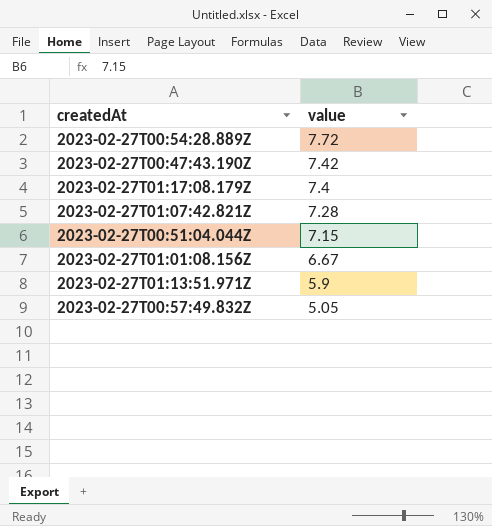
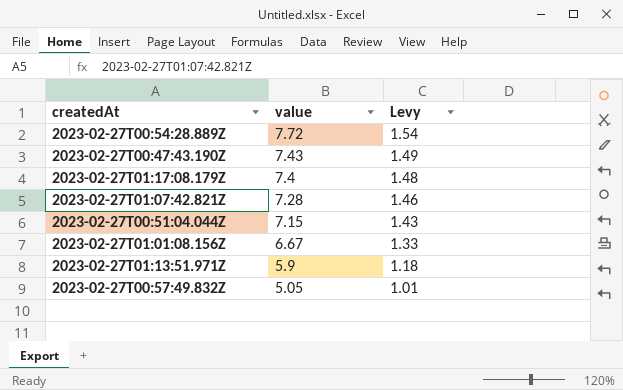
column Levy | formula: none -> [value] * 0.2
2023-02-27T00:47:43.190Z | value: 7.42 -> 7.43

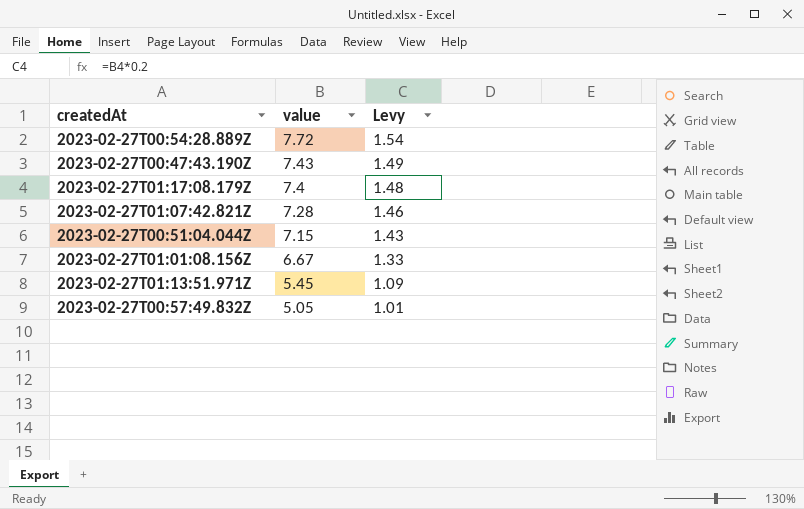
2023-02-27T01:13:51.971Z | value: 5.9 -> 5.45
2023-02-27T01:13:51.971Z | Levy: 1.18 -> 1.09

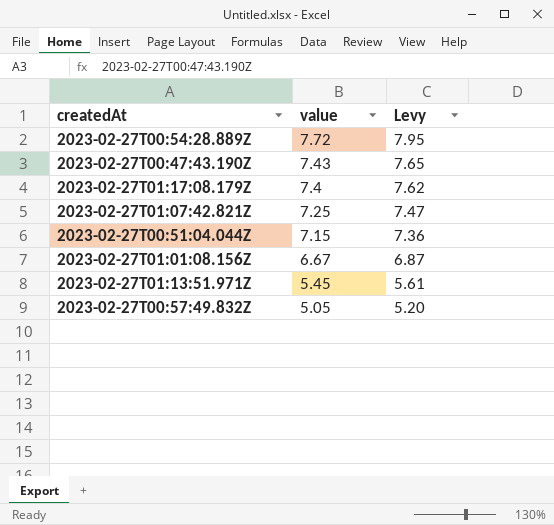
column Levy | formula: [value] * 0.2 -> [value] * 1.03
2023-02-27T01:07:42.821Z | value: 7.28 -> 7.25

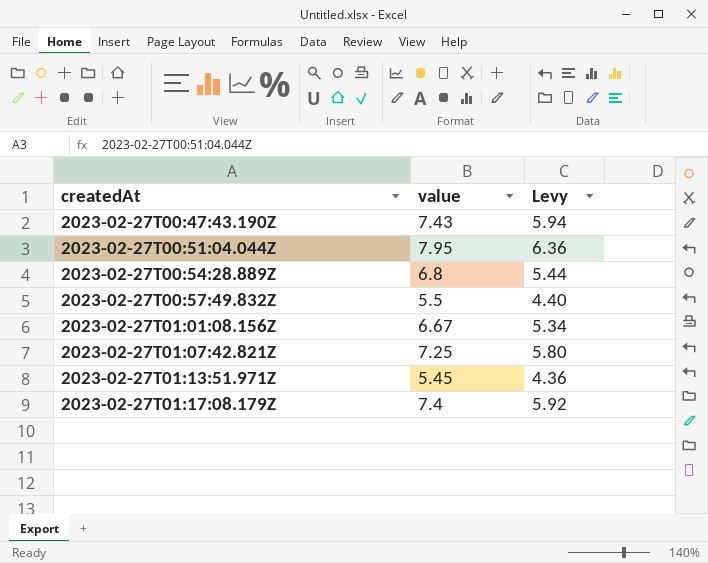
row order: value descending -> createdAt ascending
column Levy | formula: [value] * 1.03 -> [value] * 0.8
2023-02-27T00:51:04.044Z | value: 7.15 -> 7.95
2023-02-27T00:54:28.889Z | value: 7.72 -> 6.8
2023-02-27T00:57:49.832Z | value: 5.05 -> 5.5

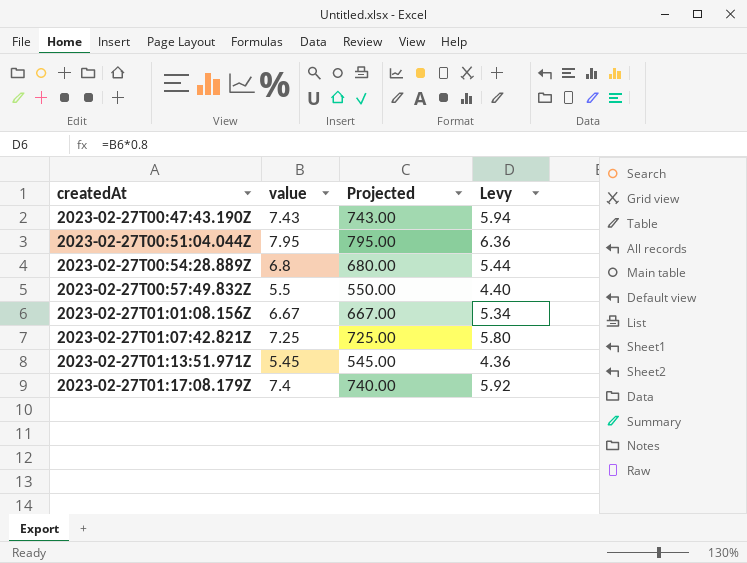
column Projected | formula: none -> [value] * 100

